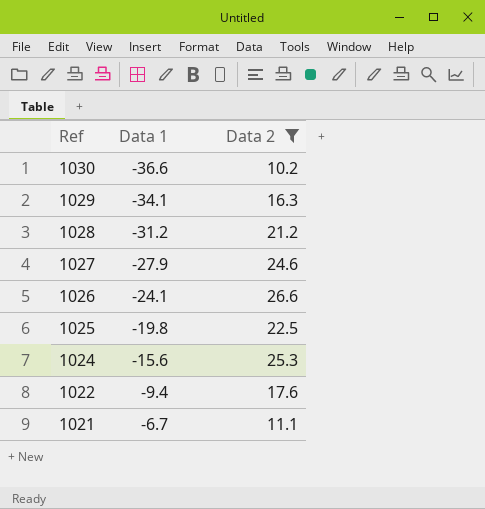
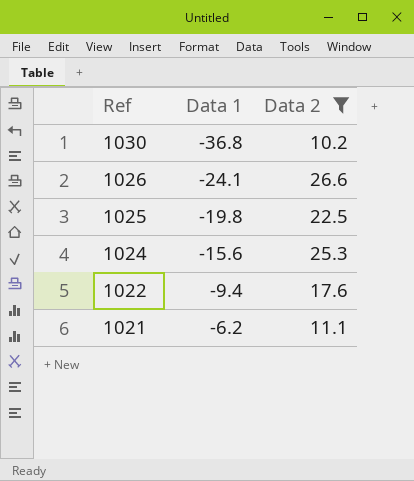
row 1029: -34.1 | 16.3 -> none
row 1028: -31.2 | 21.2 -> none
row 1027: -27.9 | 24.6 -> none
1030 | Data 1: -36.6 -> -36.8
1021 | Data 1: -6.7 -> -6.2

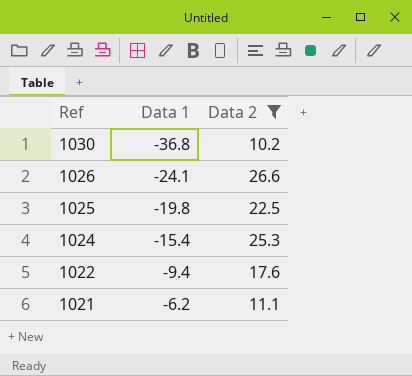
1024 | Data 1: -15.6 -> -15.4

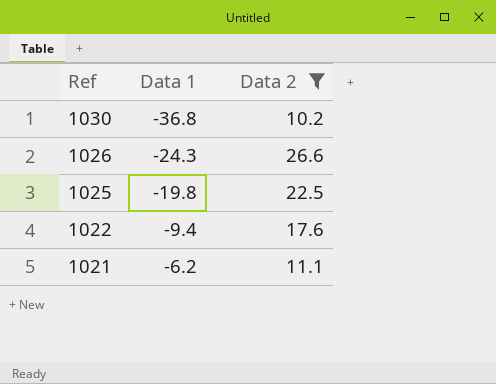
row 1024: -15.4 | 25.3 -> none
1026 | Data 1: -24.1 -> -24.3

